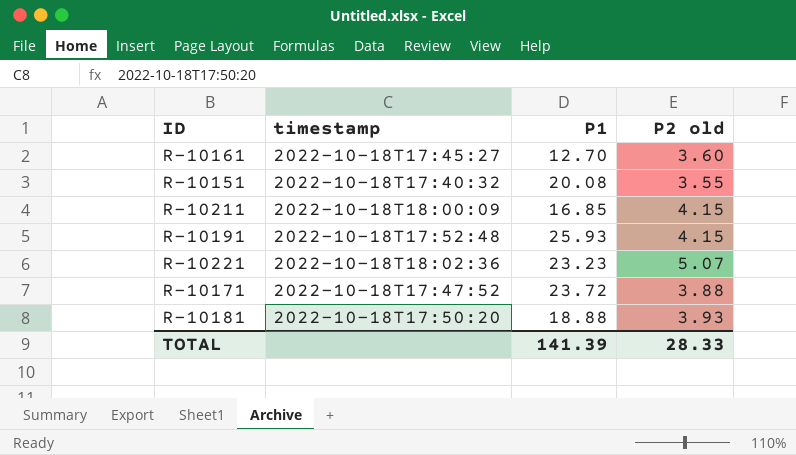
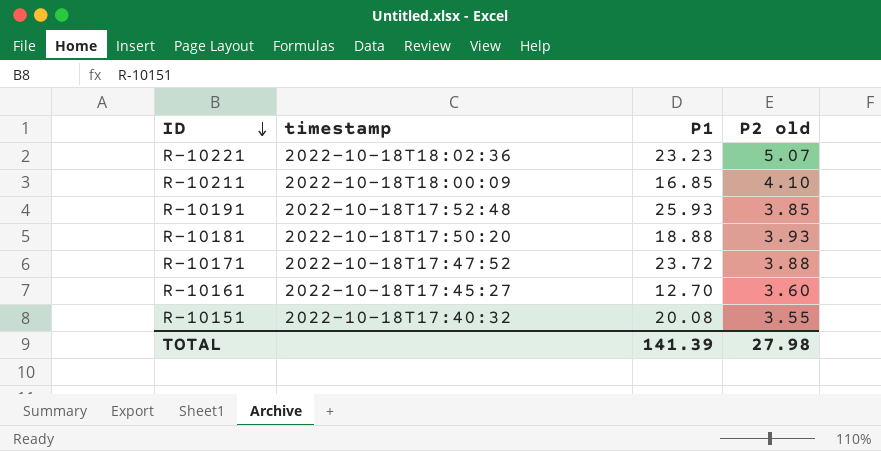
row order: none -> ID descending
R-10211 | P2 old: 4.15 -> 4.10
R-10191 | P2 old: 4.15 -> 3.85
TOTAL | P2 old: 28.33 -> 27.98

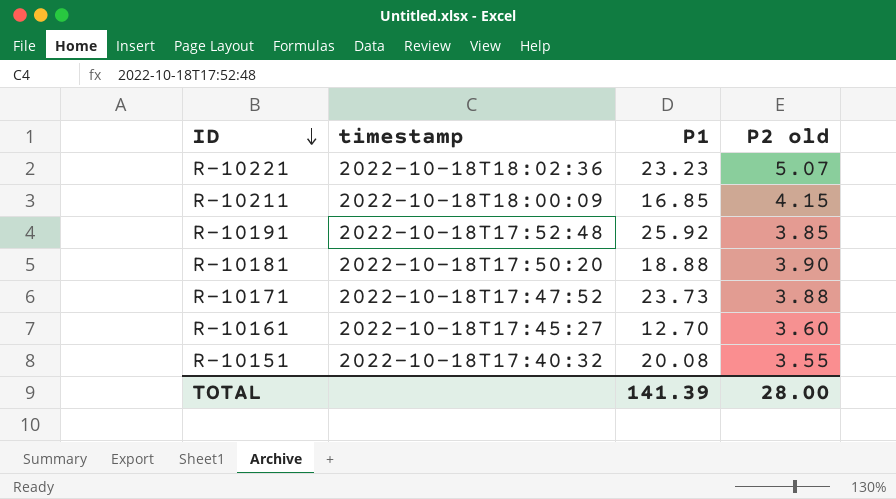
R-10211 | P2 old: 4.10 -> 4.15
R-10191 | P1: 25.93 -> 25.92
R-10181 | P2 old: 3.93 -> 3.90
R-10171 | P1: 23.72 -> 23.73
TOTAL | P2 old: 27.98 -> 28.00

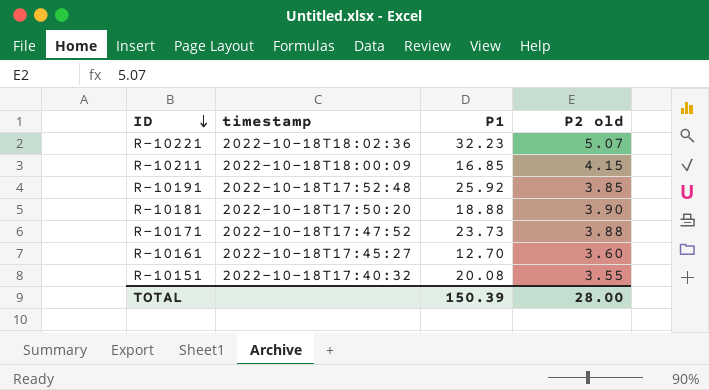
R-10221 | P1: 23.23 -> 32.23
TOTAL | P1: 141.39 -> 150.39

